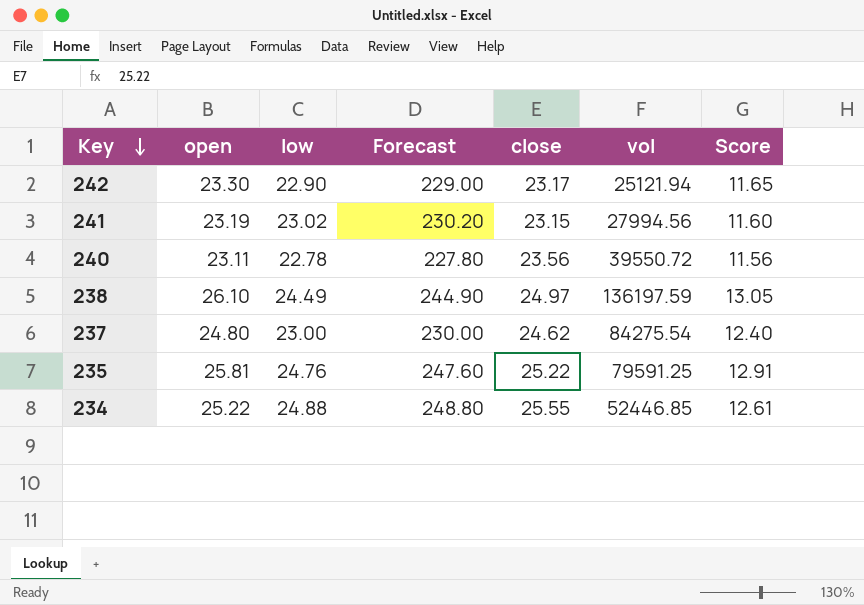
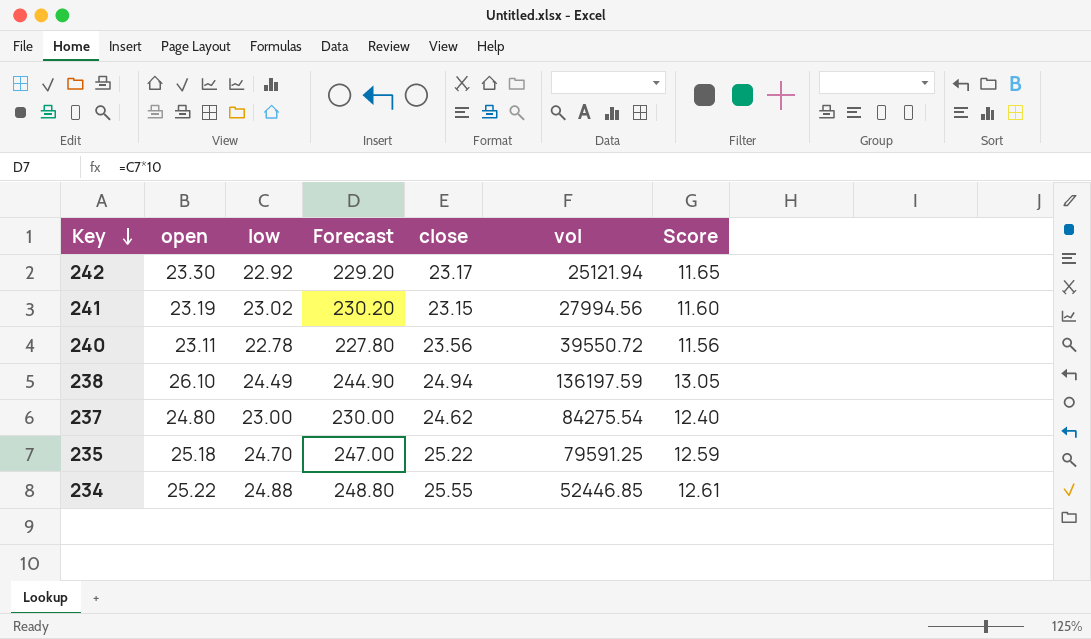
242 | low: 22.90 -> 22.92
242 | Forecast: 229.00 -> 229.20
238 | close: 24.97 -> 24.94
235 | open: 25.81 -> 25.18
235 | low: 24.76 -> 24.70
235 | Forecast: 247.60 -> 247.00
235 | Score: 12.91 -> 12.59

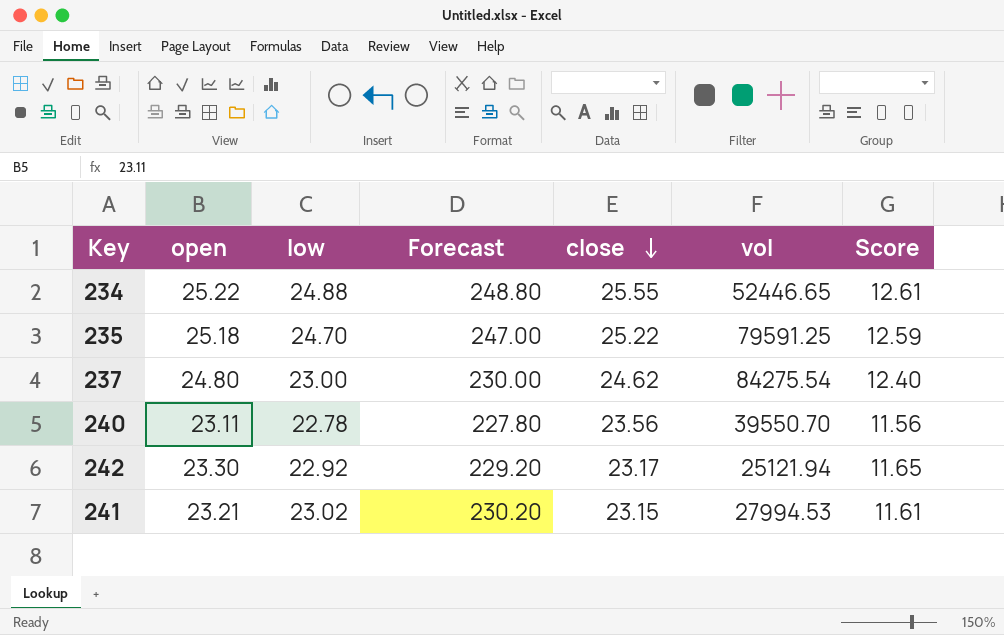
row order: Key descending -> close descending
row 238: 26.10 | 24.49 | 244.90 | 24.94 | 136197.59 | 13.05 -> none
234 | vol: 52446.85 -> 52446.65
240 | vol: 39550.72 -> 39550.70
241 | open: 23.19 -> 23.21
241 | vol: 27994.56 -> 27994.53
241 | Score: 11.60 -> 11.61

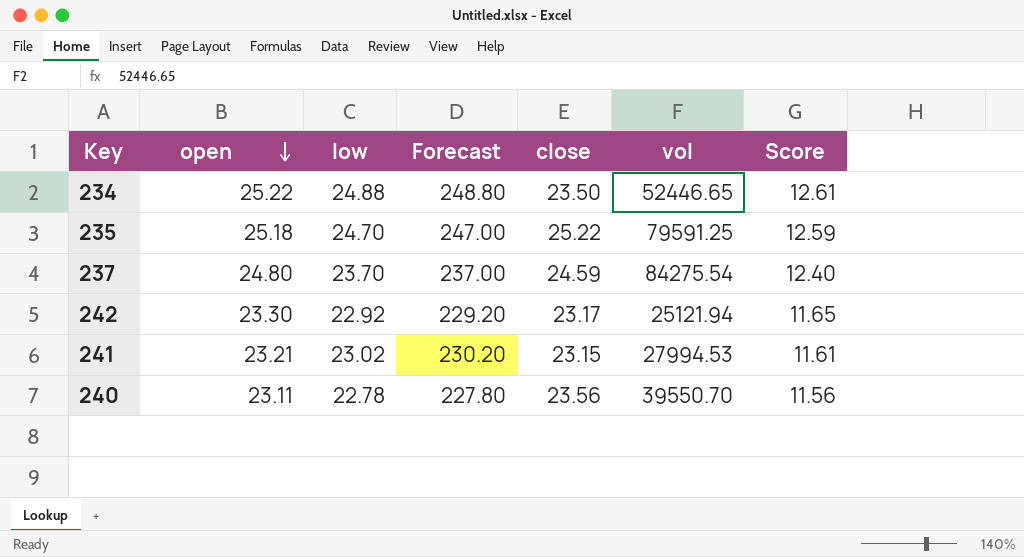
row order: close descending -> open descending
234 | close: 25.55 -> 23.50
237 | low: 23.00 -> 23.70
237 | Forecast: 230.00 -> 237.00
237 | close: 24.62 -> 24.59

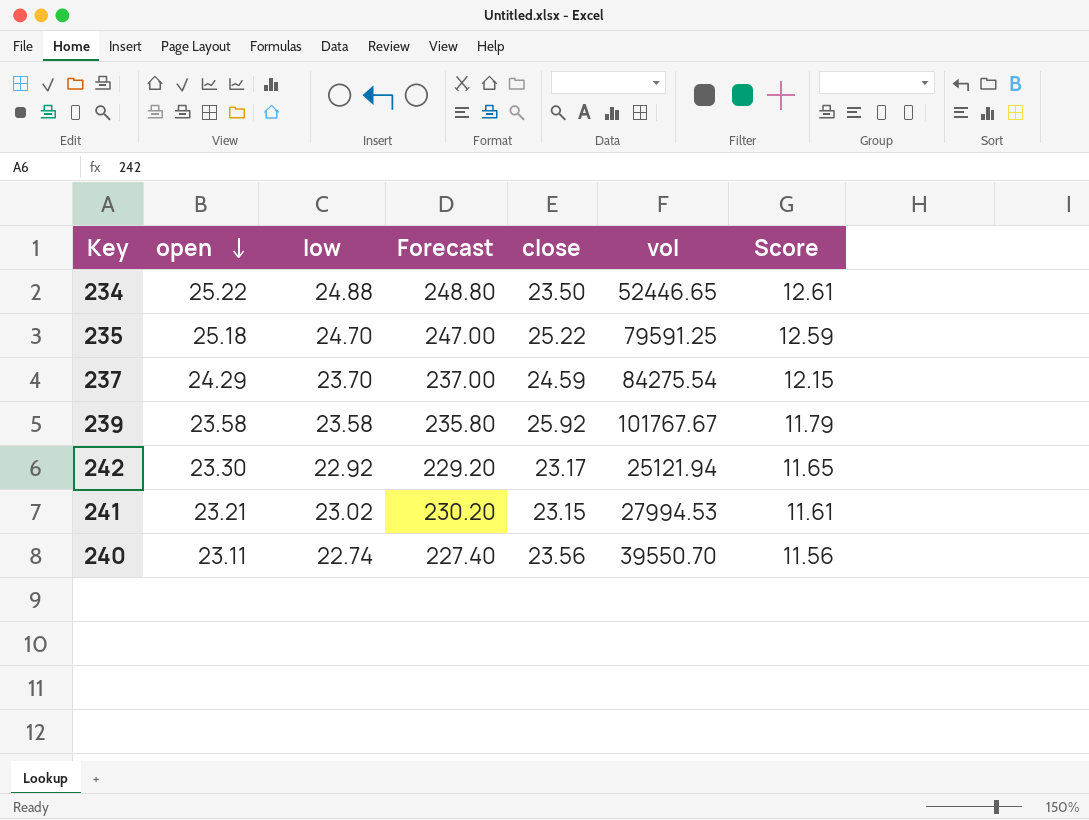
237 | open: 24.80 -> 24.29
237 | Score: 12.40 -> 12.15
row 239: none -> 23.58 | 23.58 | 235.80 | 25.92 | 101767.67 | 11.79
240 | low: 22.78 -> 22.74
240 | Forecast: 227.80 -> 227.40

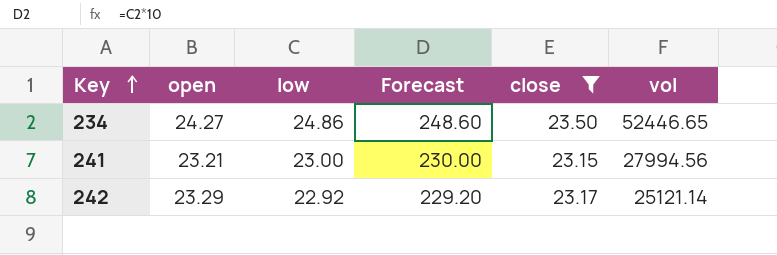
filter: none -> close <= 23.50
row order: open descending -> Key ascending
column Score | formula: [open] * 0.5 -> none
234 | open: 25.22 -> 24.27
234 | low: 24.88 -> 24.86
234 | Forecast: 248.80 -> 248.60
241 | low: 23.02 -> 23.00
241 | Forecast: 230.20 -> 230.00
241 | vol: 27994.53 -> 27994.56
242 | open: 23.30 -> 23.29
242 | vol: 25121.94 -> 25121.14

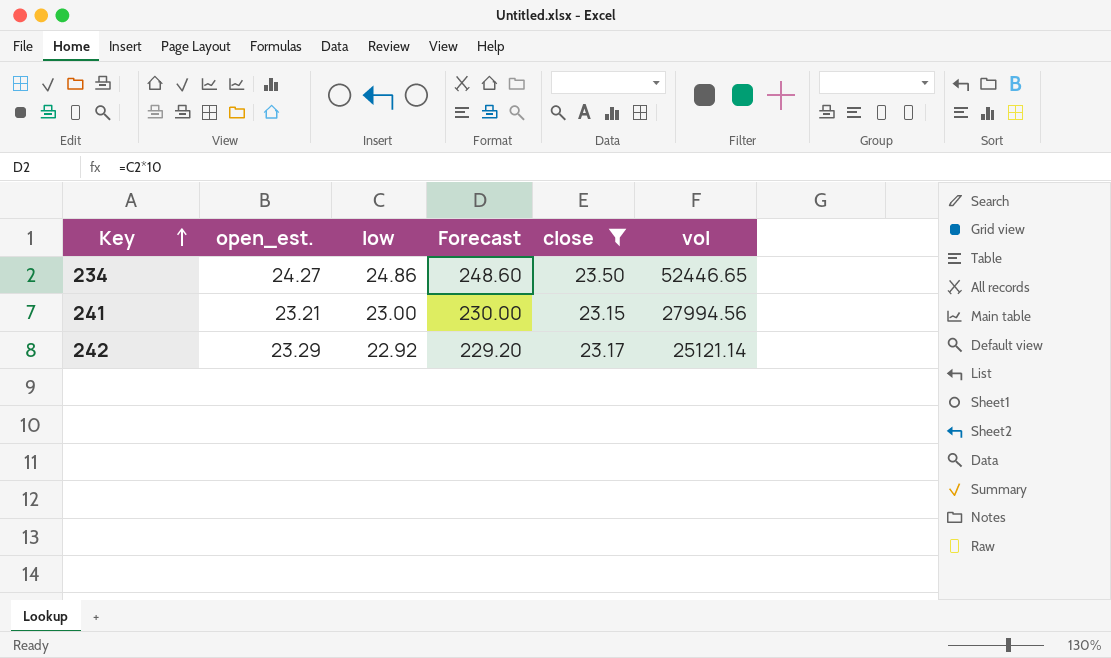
column name: open -> open_est.

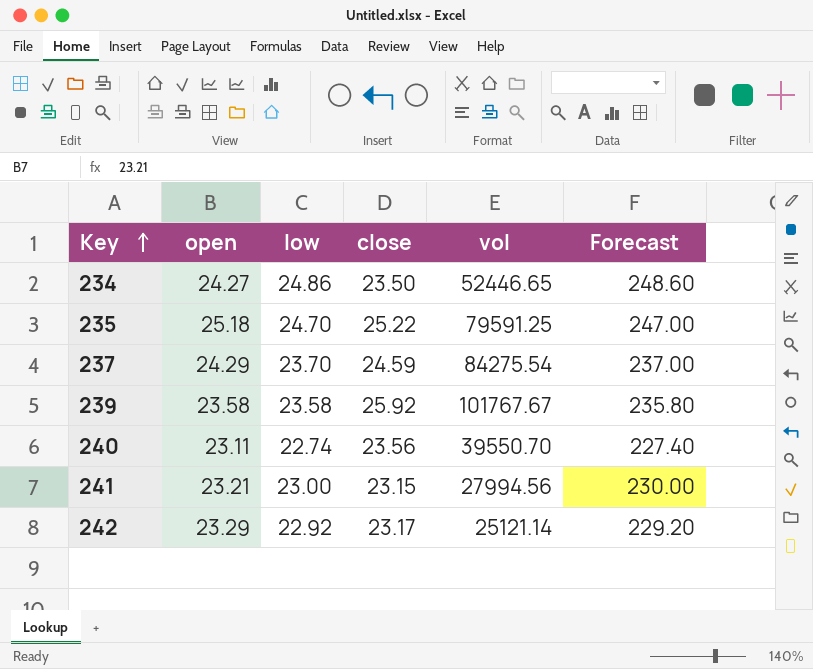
filter: close <= 23.50 -> none
column name: open_est. -> open
column Forecast | position: 4 -> 6

